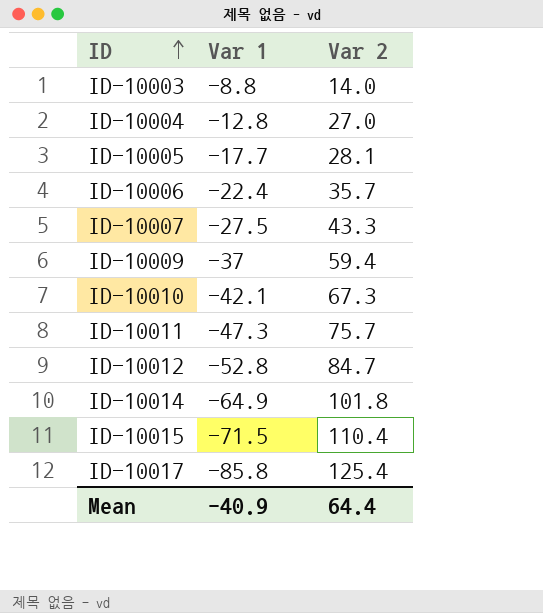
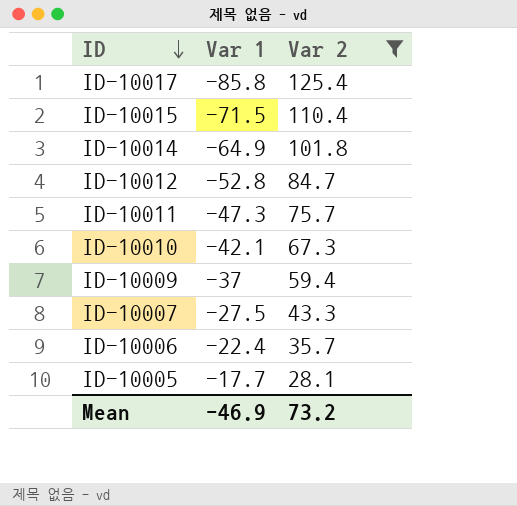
filter: none -> Var 2 >= 28.1
row order: ID ascending -> ID descending
Mean | Var 1: -40.9 -> -46.9
Mean | Var 2: 64.4 -> 73.2

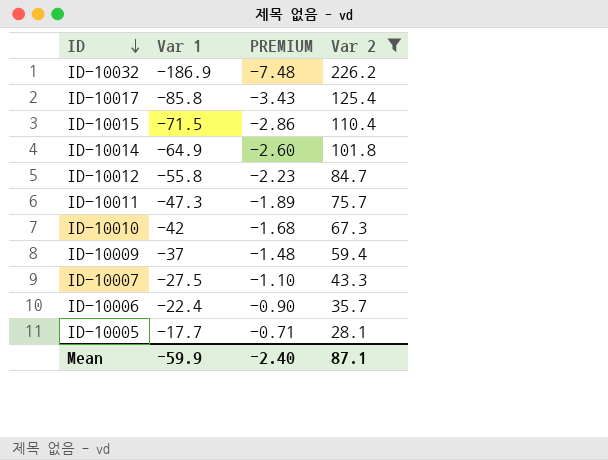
column PREMIUM | formula: none -> [Var 1] * 0.04
row ID-10032: none -> -186.9 | -7.48 | 226.2
ID-10012 | Var 1: -52.8 -> -55.8
ID-10010 | Var 1: -42.1 -> -42
Mean | Var 1: -46.9 -> -59.9
Mean | Var 2: 73.2 -> 87.1

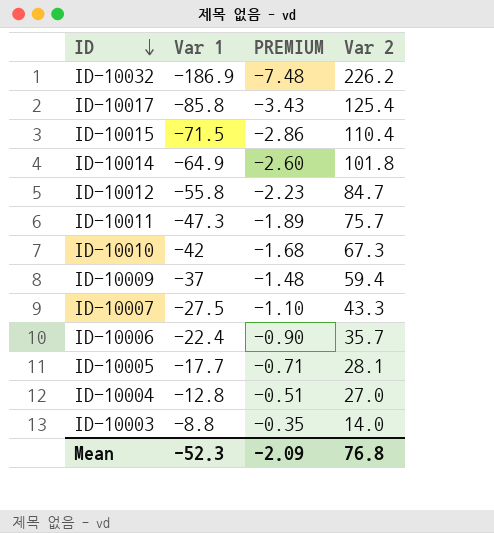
filter: Var 2 >= 28.1 -> none
Mean | Var 1: -59.9 -> -52.3
Mean | PREMIUM: -2.40 -> -2.09
Mean | Var 2: 87.1 -> 76.8

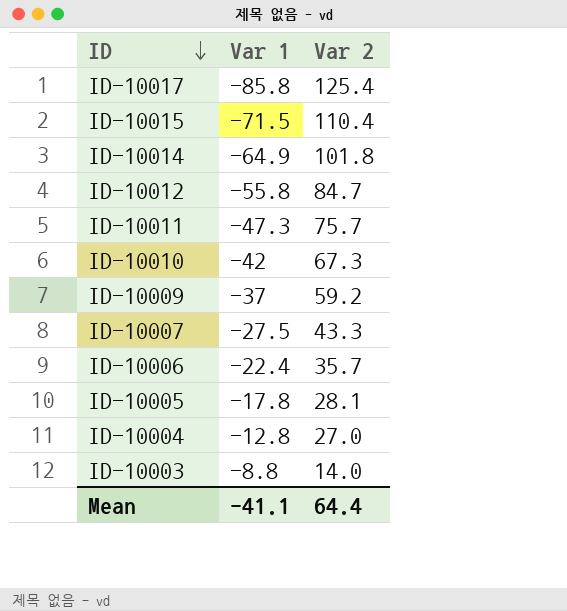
column PREMIUM | formula: [Var 1] * 0.04 -> none
row ID-10032: -186.9 | -7.48 | 226.2 -> none
ID-10009 | Var 2: 59.4 -> 59.2
ID-10005 | Var 1: -17.7 -> -17.8
Mean | Var 1: -52.3 -> -41.1
Mean | Var 2: 76.8 -> 64.4

